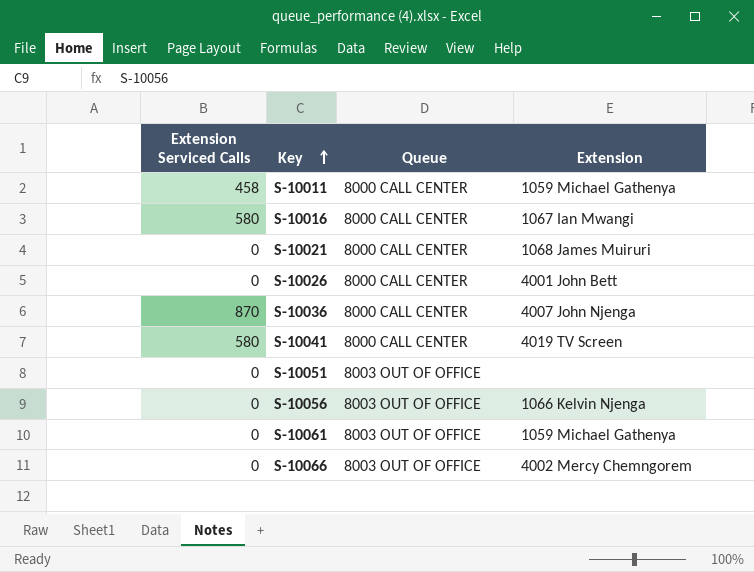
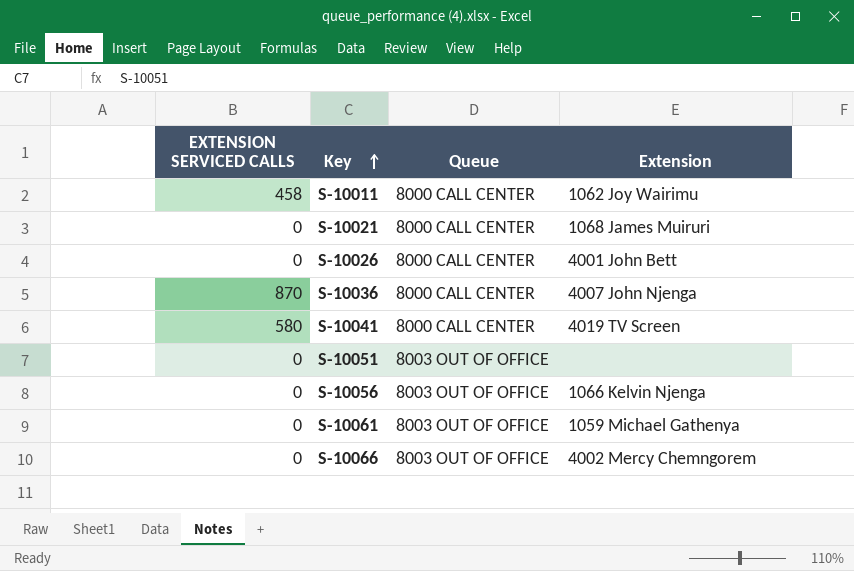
column name: Extension Serviced Calls -> EXTENSION SERVICED CALLS
row S-10016: 580 | 8000 CALL CENTER | 1067 Ian Mwangi -> none
S-10011 | Extension: 1059 Michael Gathenya -> 1062 Joy Wairimu

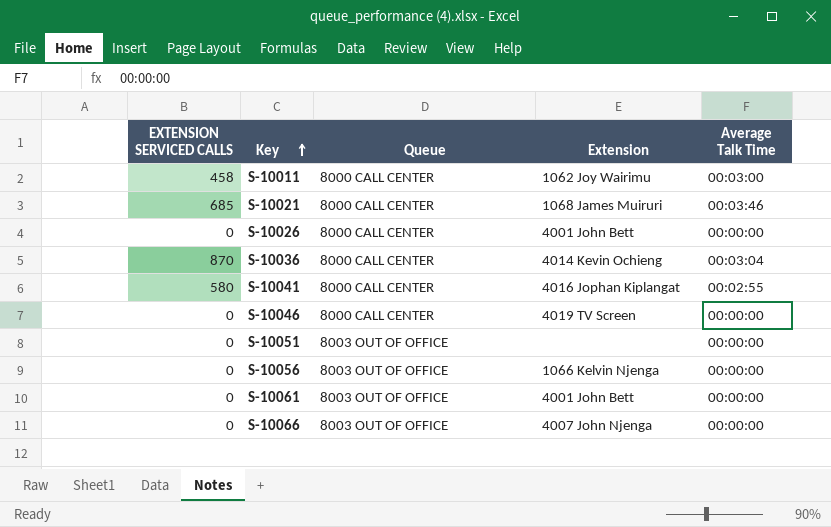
column Average Talk Time | position: none -> 5
S-10021 | EXTENSION SERVICED CALLS: 0 -> 685
S-10036 | Extension: 4007 John Njenga -> 4014 Kevin Ochieng
S-10041 | Extension: 4019 TV Screen -> 4016 Jophan Kiplangat
row S-10046: none -> 0 | 8000 CALL CENTER | 4019 TV Screen | 00:00:00
S-10061 | Extension: 1059 Michael Gathenya -> 4001 John Bett
S-10066 | Extension: 4002 Mercy Chemngorem -> 4007 John Njenga

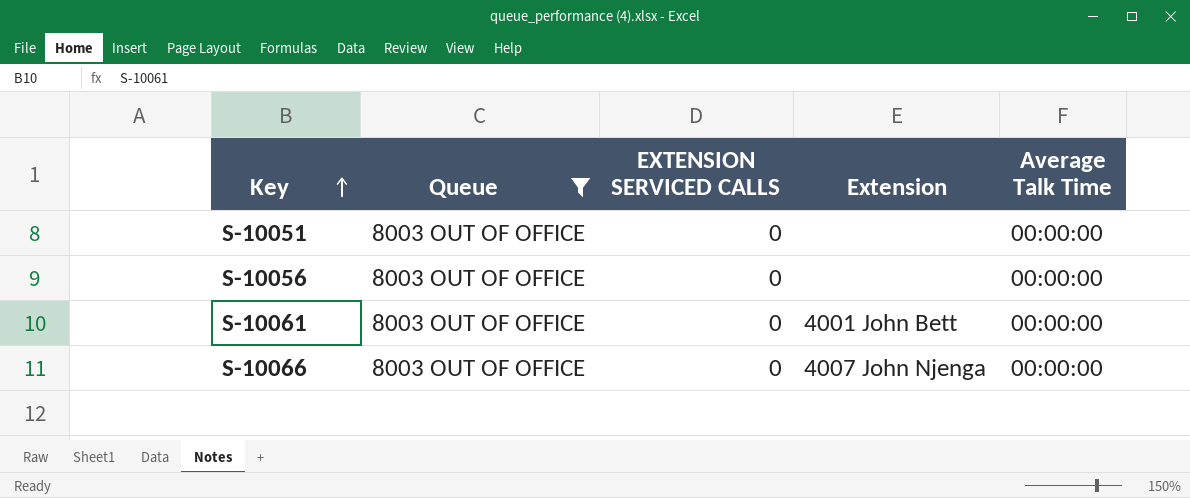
filter: none -> Queue = 8003 OUT OF OFFICE
column EXTENSION SERVICED CALLS | position: 1 -> 3
S-10056 | Extension: 1066 Kelvin Njenga -> none

